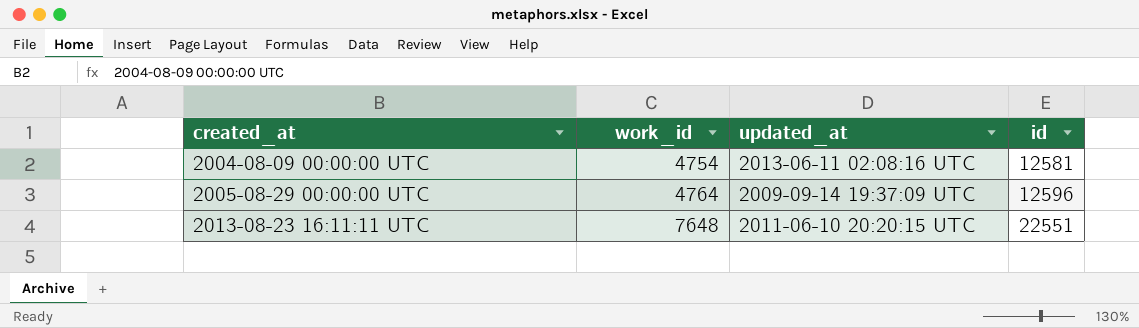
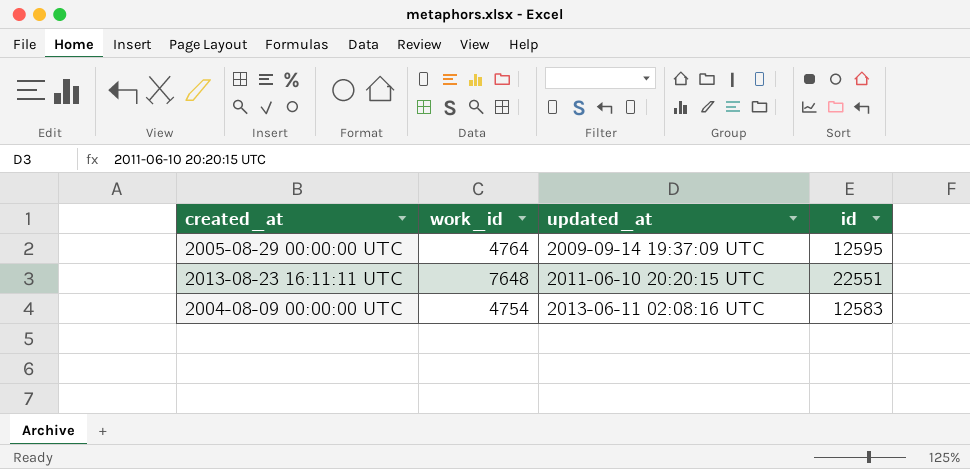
row order: created_at ascending -> updated_at ascending
2005-08-29 00:00:00 UTC | id: 12596 -> 12595
2004-08-09 00:00:00 UTC | id: 12581 -> 12583

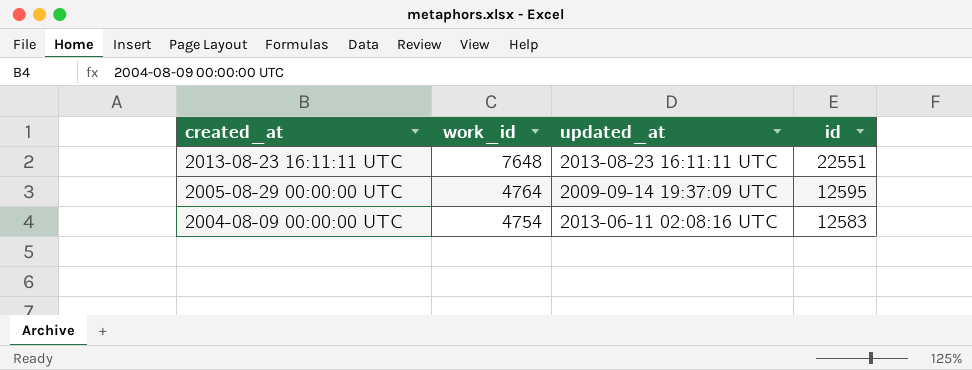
row order: updated_at ascending -> created_at descending
2013-08-23 16:11:11 UTC | updated_at: 2011-06-10 20:20:15 UTC -> 2013-08-23 16:11:11 UTC

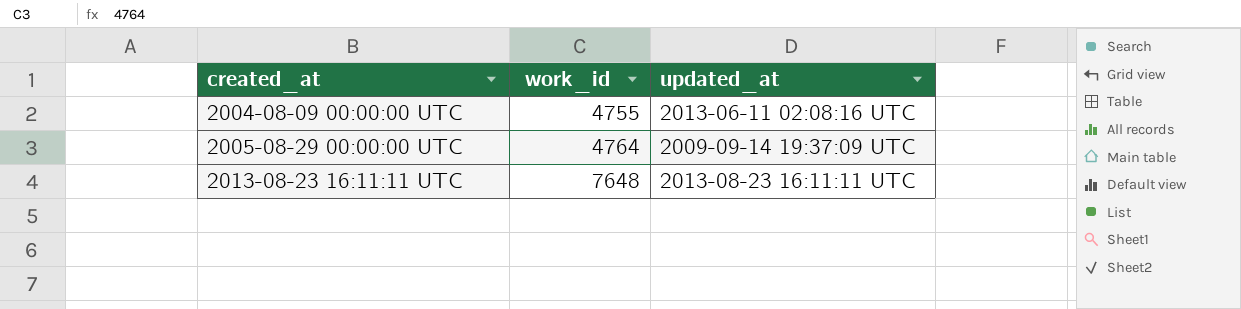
row order: created_at descending -> created_at ascending
column id | position: 4 -> none
2004-08-09 00:00:00 UTC | work_id: 4754 -> 4755

